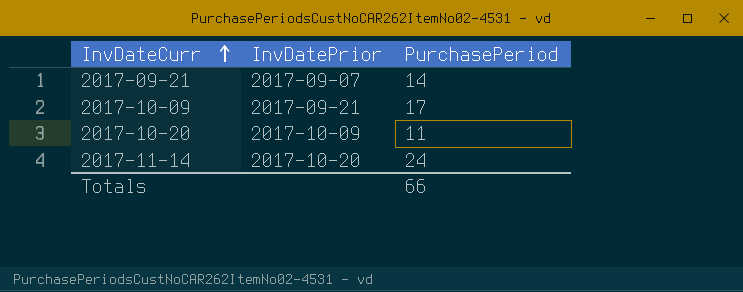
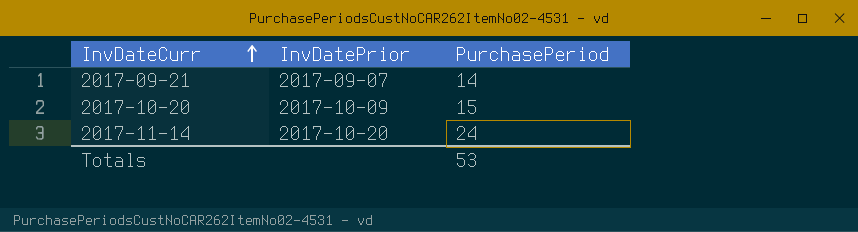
row 2017-10-09: 2017-09-21 | 17 -> none
2017-10-20 | PurchasePeriod: 11 -> 15
Totals | PurchasePeriod: 66 -> 53

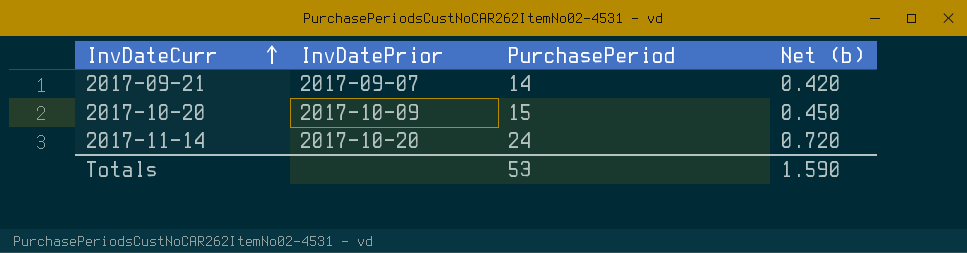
column Net (b) | formula: none -> [PurchasePeriod] * 0.03

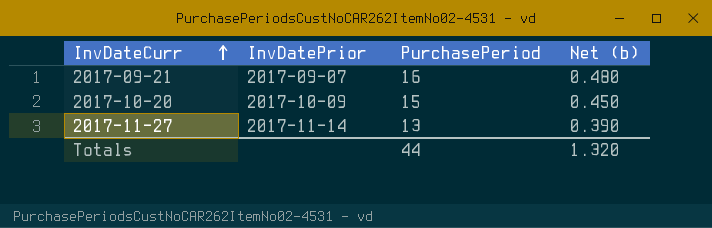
row 2017-11-14: 2017-10-20 | 24 | 0.720 -> none
2017-09-21 | PurchasePeriod: 14 -> 16
2017-09-21 | Net (b): 0.420 -> 0.480
row 2017-11-27: none -> 2017-11-14 | 13 | 0.390
Totals | PurchasePeriod: 53 -> 44
Totals | Net (b): 1.590 -> 1.320

